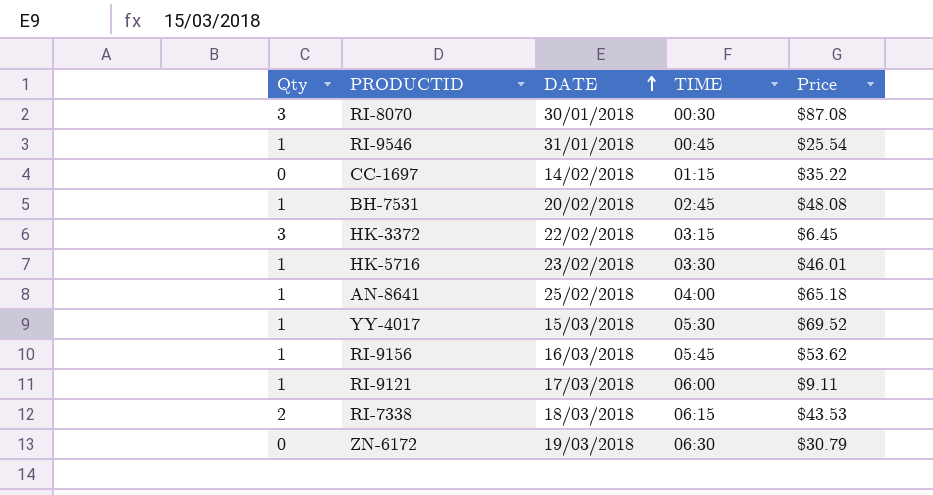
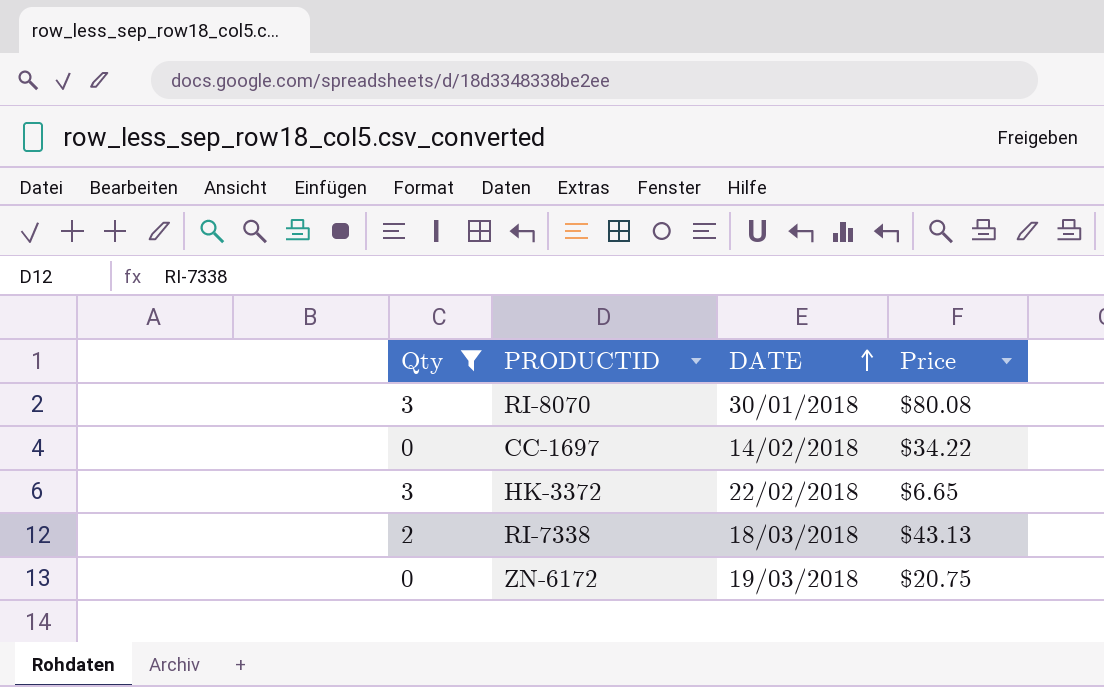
filter: none -> Qty != 1
column TIME | position: 4 -> none
RI-8070 | Price: $87.08 -> $80.08
CC-1697 | Price: $35.22 -> $34.22
HK-3372 | Price: $6.45 -> $6.65
RI-7338 | Price: $43.53 -> $43.13
ZN-6172 | Price: $30.79 -> $20.75

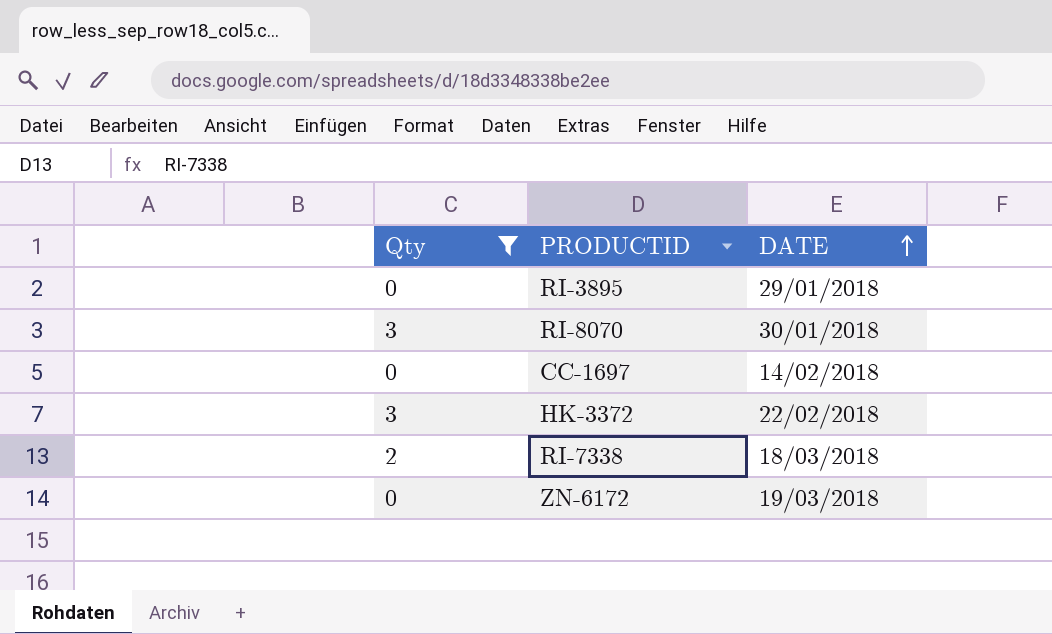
column Price | position: 4 -> none
row RI-3895: none -> 0 | 29/01/2018

